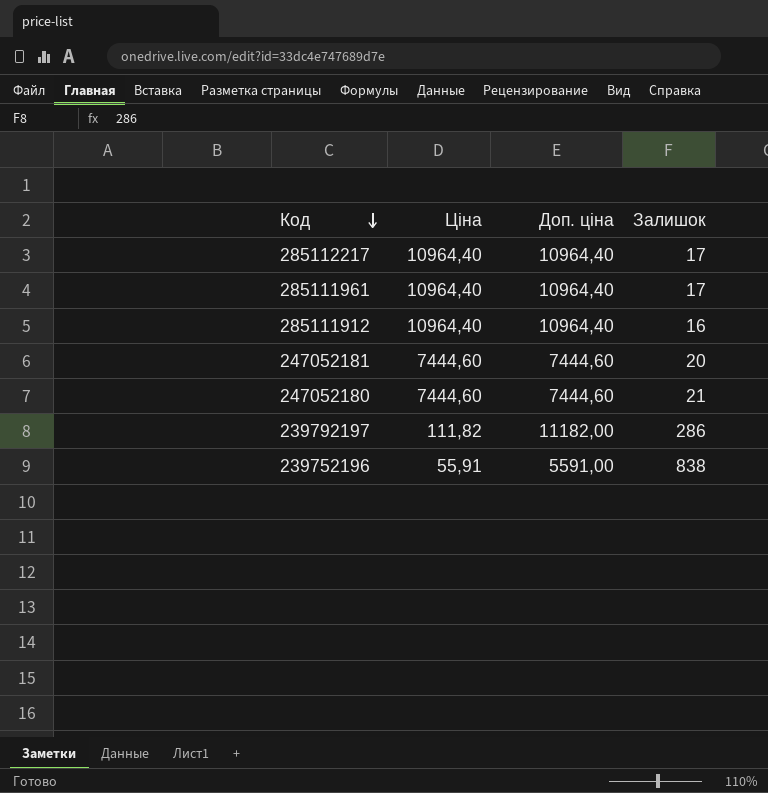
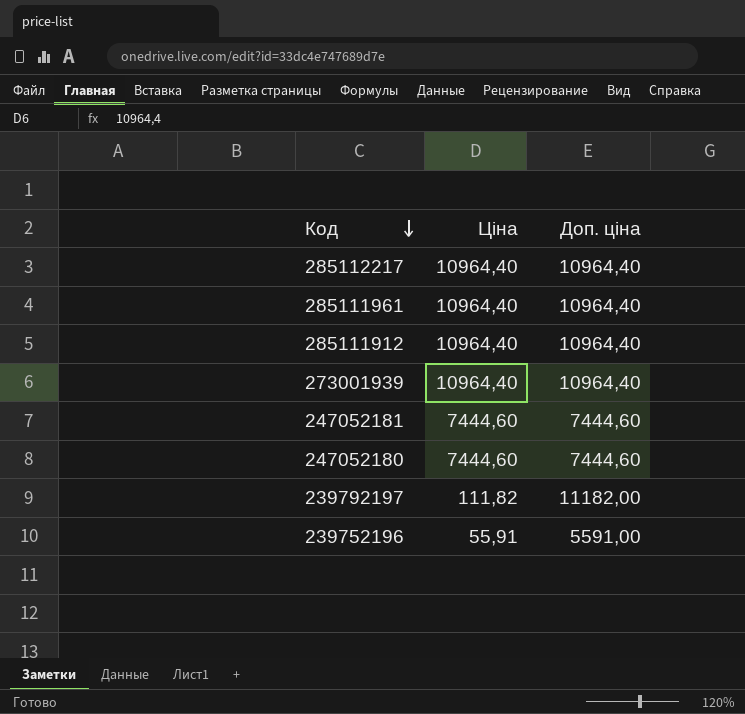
column Залишок | position: 4 -> none
row 273001939: none -> 10964,40 | 10964,40

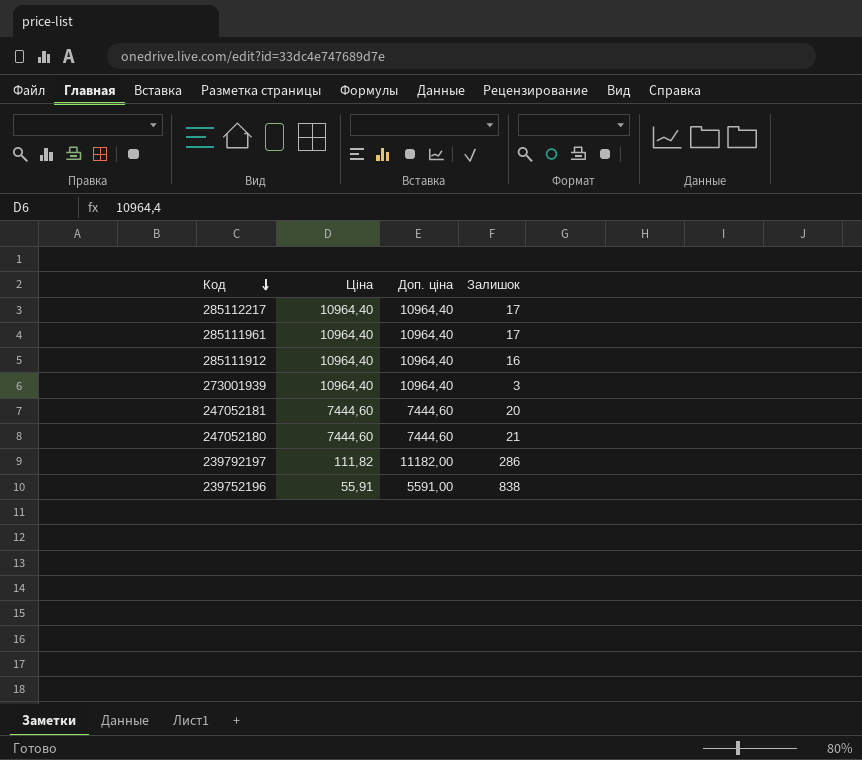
column Залишок | position: none -> 4

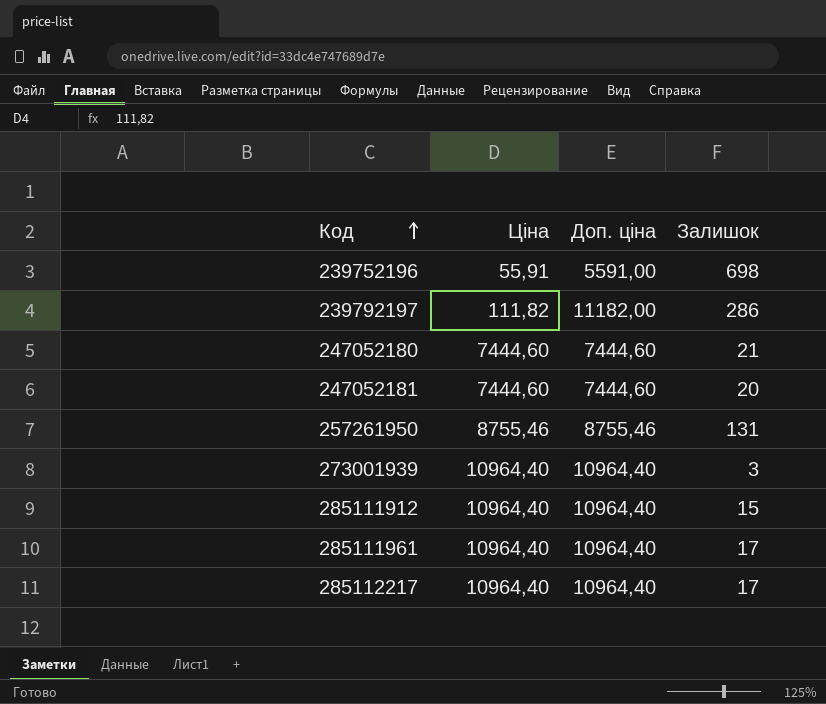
row order: Код descending -> Код ascending
239752196 | Залишок: 838 -> 698
row 257261950: none -> 8755,46 | 8755,46 | 131
285111912 | Залишок: 16 -> 15

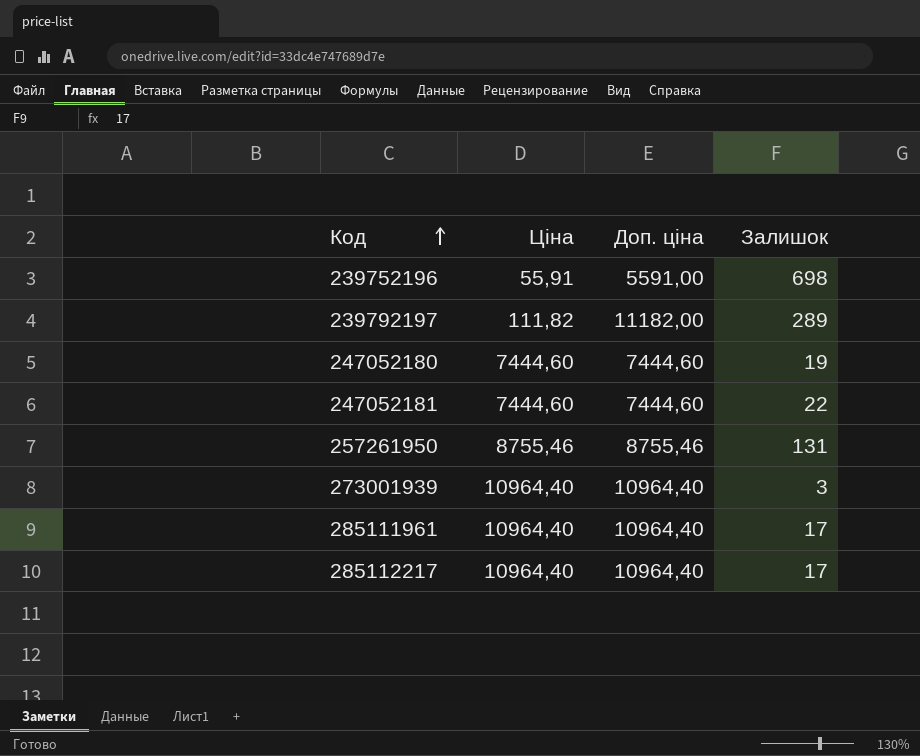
row 285111912: 10964,40 | 10964,40 | 15 -> none
239792197 | Залишок: 286 -> 289
247052180 | Залишок: 21 -> 19
247052181 | Залишок: 20 -> 22

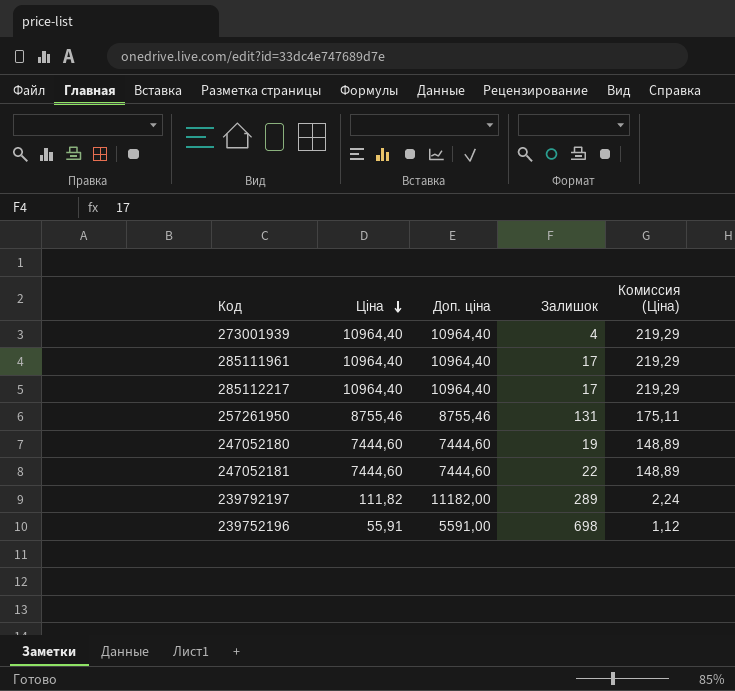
row order: Код ascending -> Ціна descending
column Комиссия (Ціна) | formula: none -> [Ціна] * 0,02
273001939 | Залишок: 3 -> 4

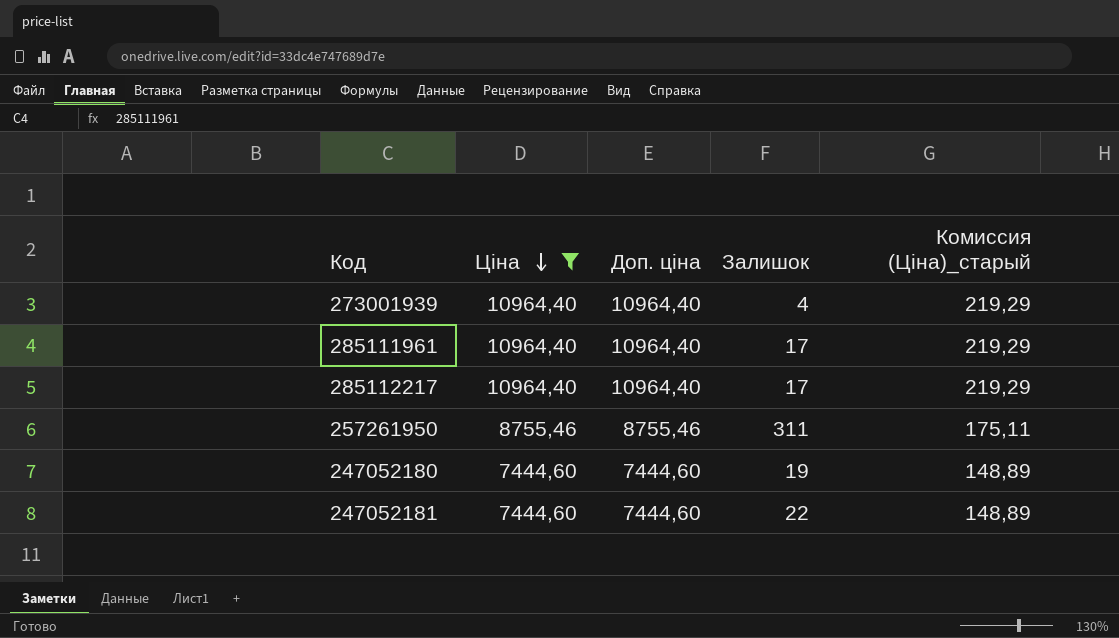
filter: none -> Ціна >= 7444,60
column name: Комиссия (Ціна) -> Комиссия (Ціна)_старый
257261950 | Залишок: 131 -> 311

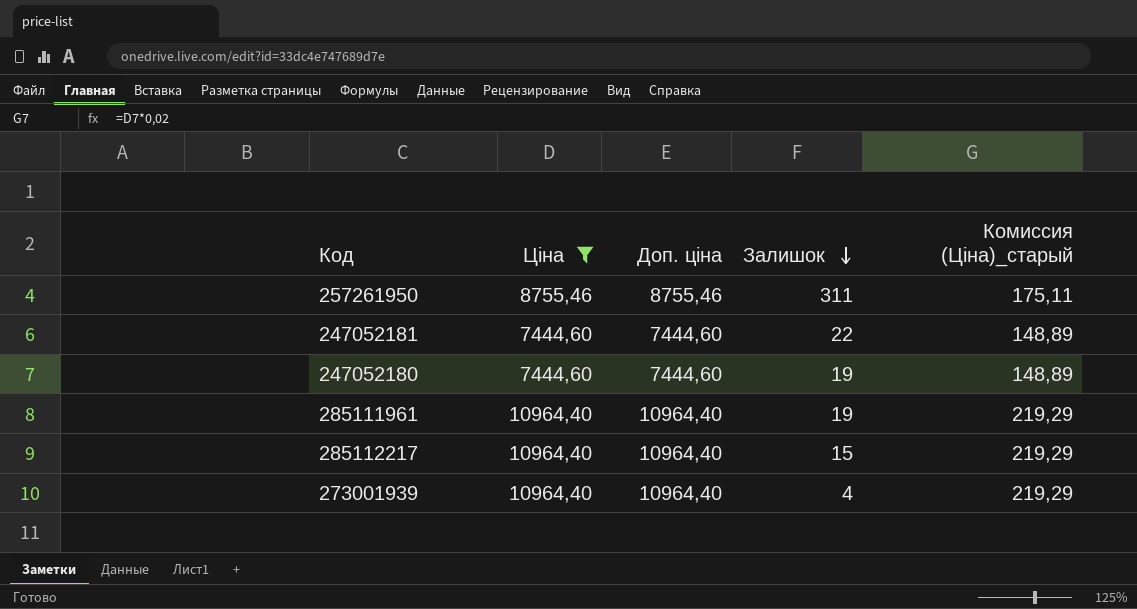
row order: Ціна descending -> Залишок descending
285111961 | Залишок: 17 -> 19
285112217 | Залишок: 17 -> 15

